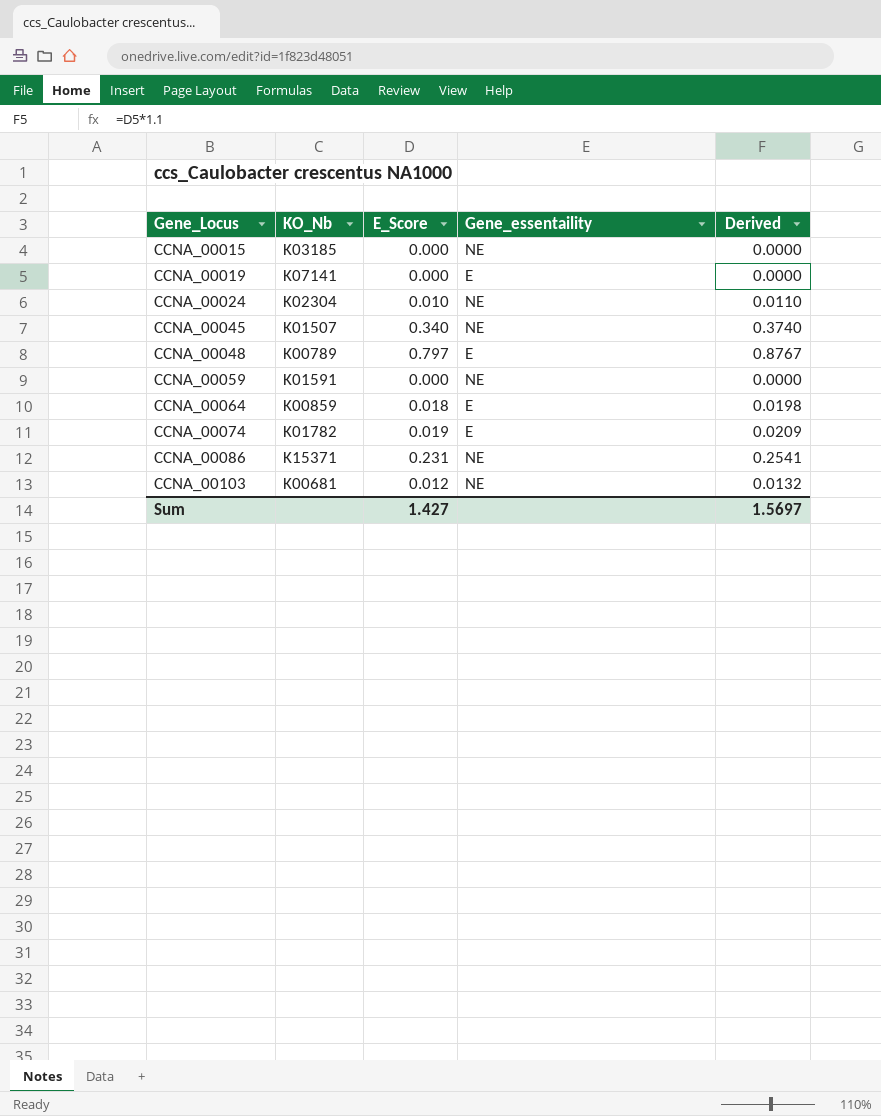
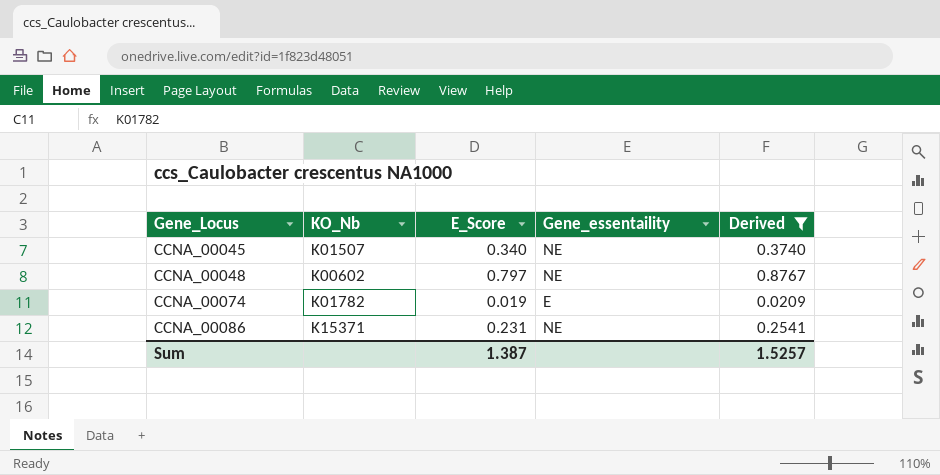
filter: none -> Derived >= 0.0209
CCNA_00048 | KO_Nb: K00789 -> K00602
CCNA_00048 | Gene_essentaility: E -> NE
Sum | E_Score: 1.427 -> 1.387
Sum | Derived: 1.5697 -> 1.5257

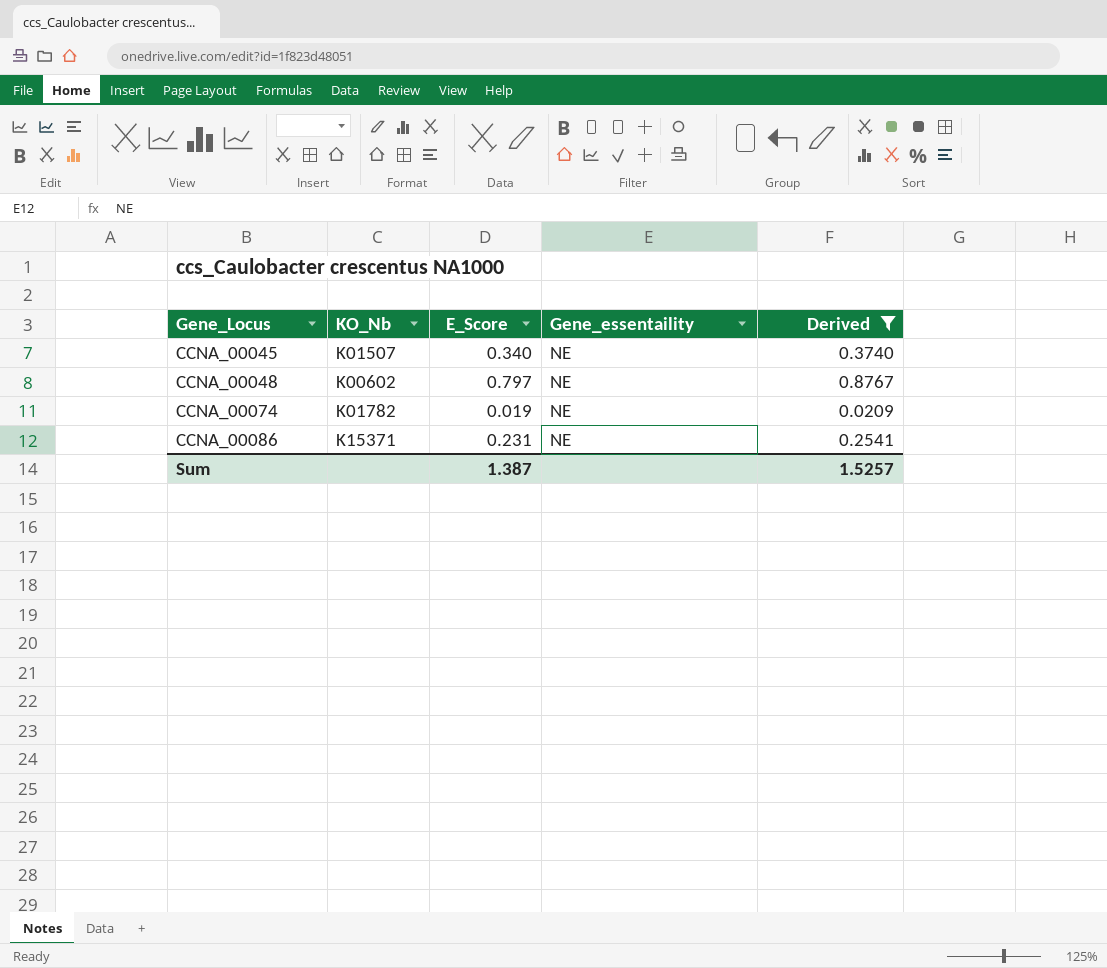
CCNA_00074 | Gene_essentaility: E -> NE

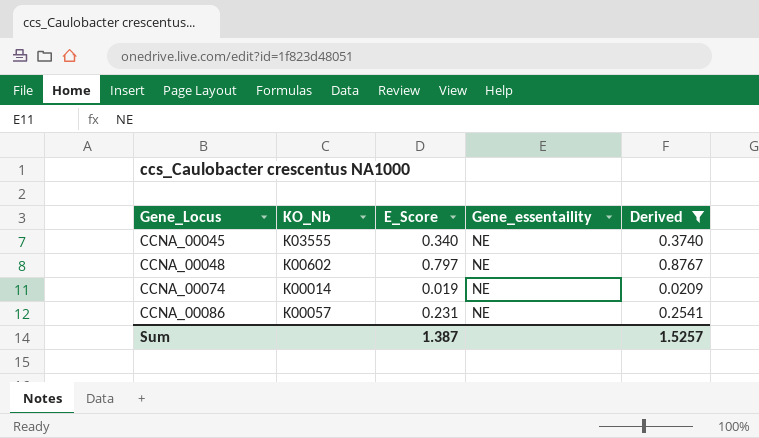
CCNA_00045 | KO_Nb: K01507 -> K03555
CCNA_00074 | KO_Nb: K01782 -> K00014
CCNA_00086 | KO_Nb: K15371 -> K00057

